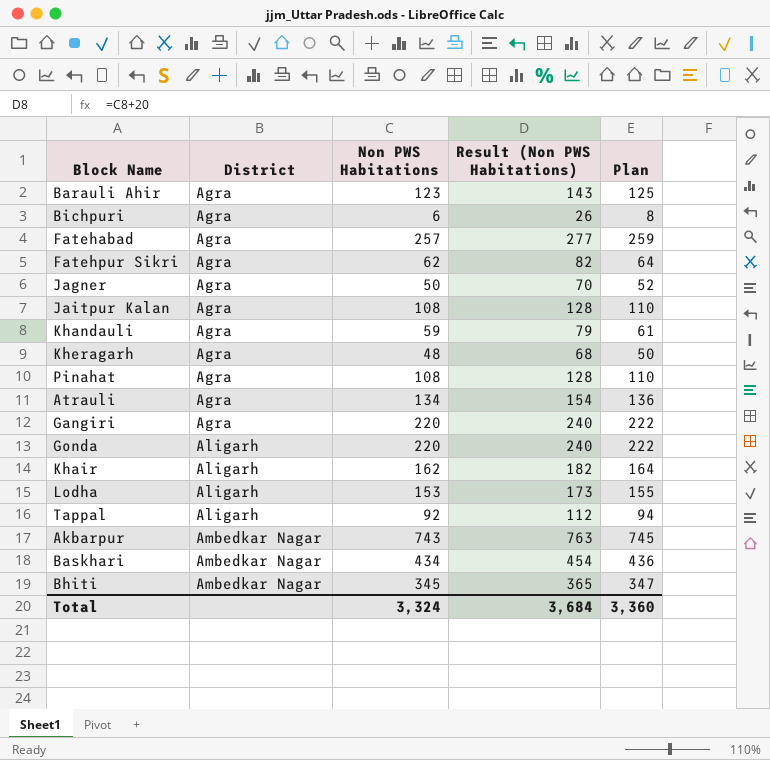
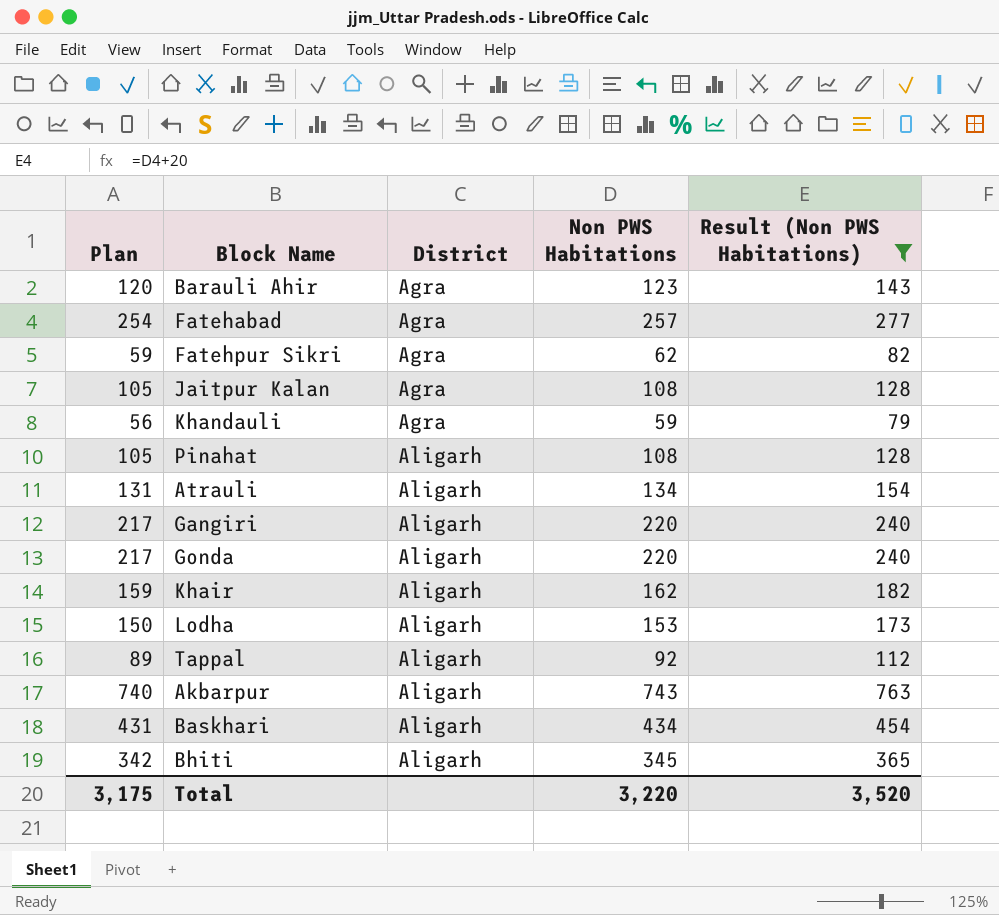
filter: none -> Result (Non PWS Habitations) >= 79
column Plan | formula: [Non PWS Habitations] + 2 -> [Non PWS Habitations] - 3
column Plan | position: 5 -> 1
Pinahat | District: Agra -> Aligarh
Atrauli | District: Agra -> Aligarh
Gangiri | District: Agra -> Aligarh
Akbarpur | District: Ambedkar Nagar -> Aligarh
Baskhari | District: Ambedkar Nagar -> Aligarh
Bhiti | District: Ambedkar Nagar -> Aligarh
Total | Plan: 3,360 -> 3,175
Total | Non PWS Habitations: 3,324 -> 3,220
Total | Result (Non PWS Habitations): 3,684 -> 3,520

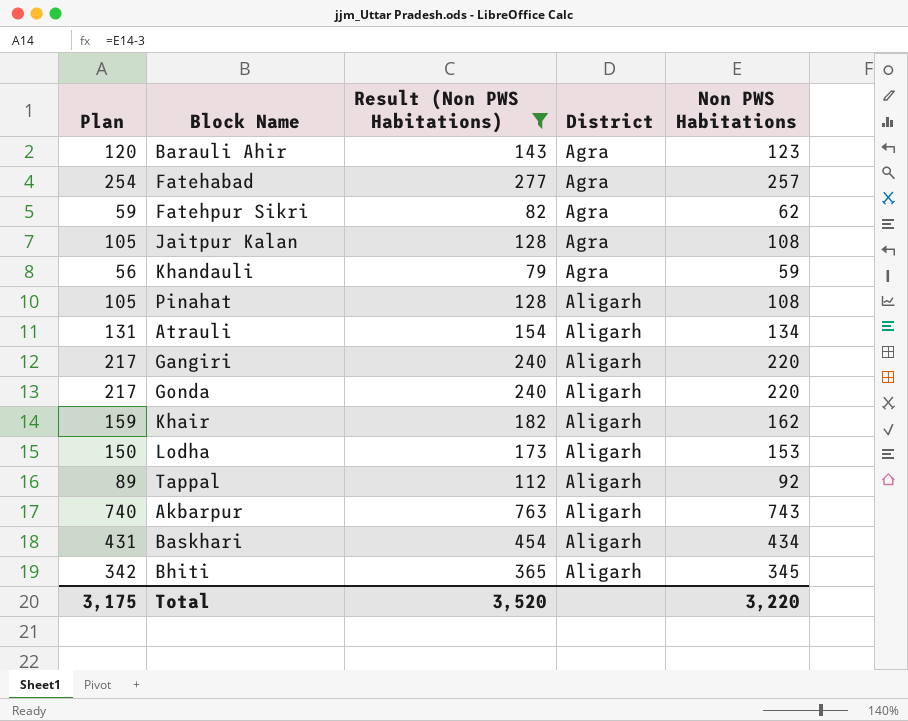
column Result (Non PWS Habitations) | position: 5 -> 3

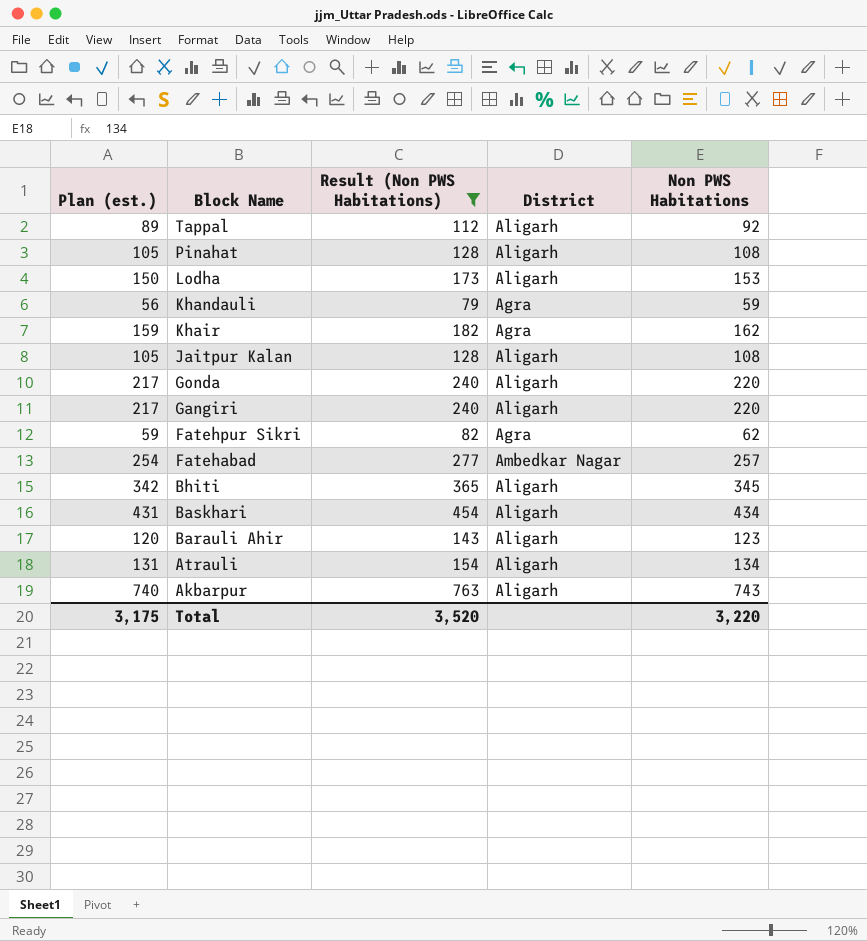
row order: District ascending -> Block Name descending
column name: Plan -> Plan (est.)
Khair | District: Aligarh -> Agra
Jaitpur Kalan | District: Agra -> Aligarh
Fatehabad | District: Agra -> Ambedkar Nagar
Barauli Ahir | District: Agra -> Aligarh

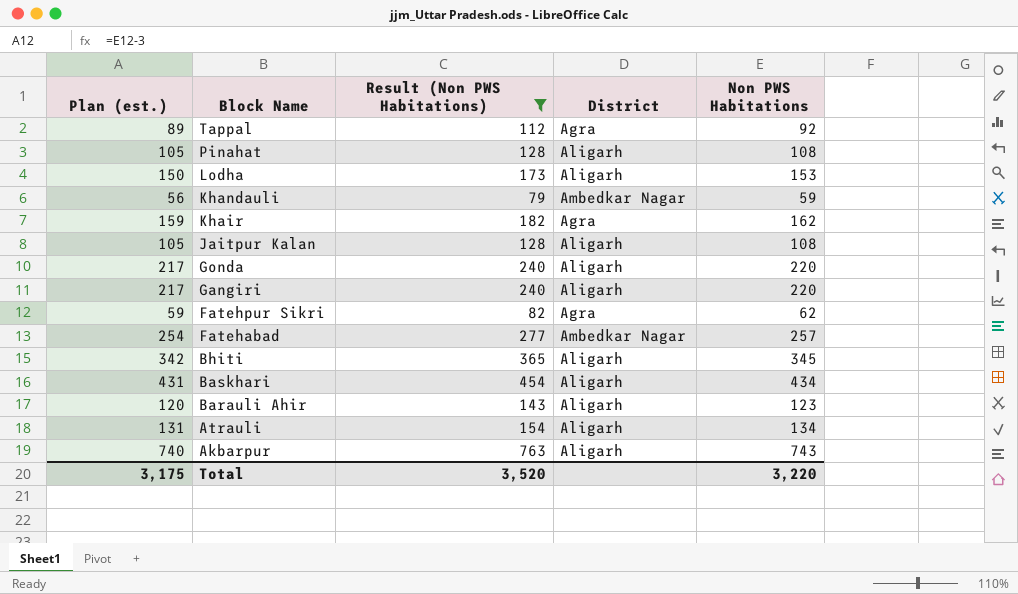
Tappal | District: Aligarh -> Agra
Khandauli | District: Agra -> Ambedkar Nagar

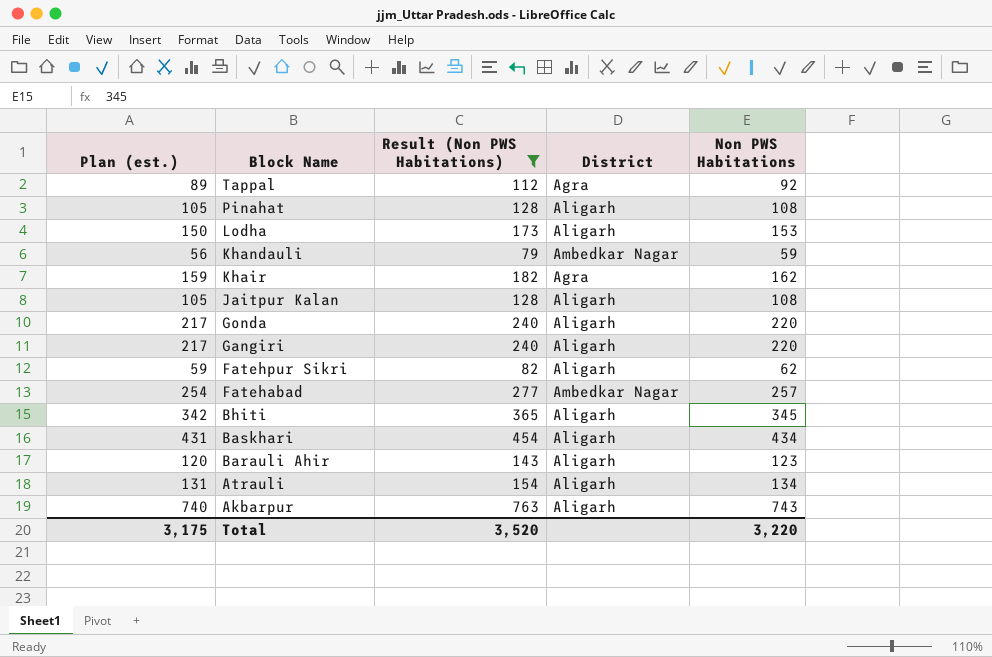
Fatehpur Sikri | District: Agra -> Aligarh

